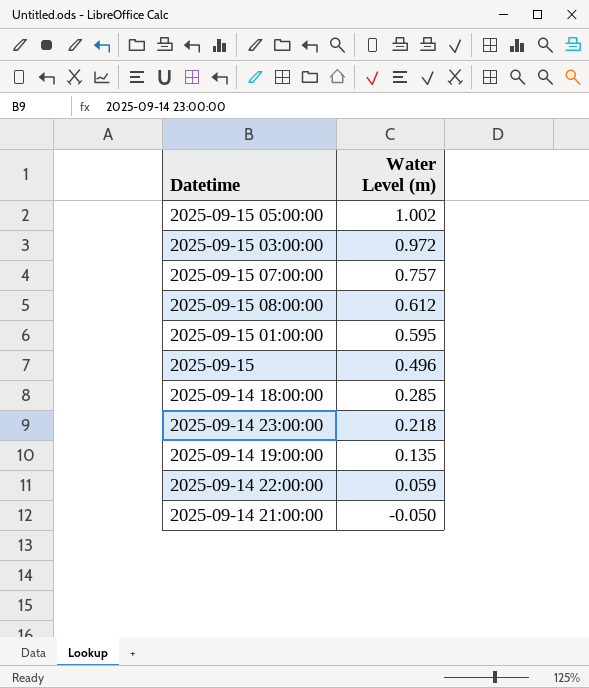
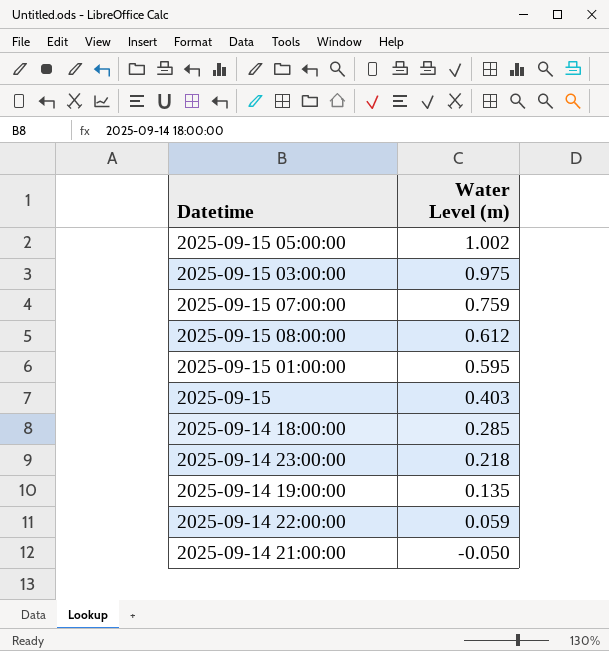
2025-09-15 03:00:00 | Water Level (m): 0.972 -> 0.975
2025-09-15 07:00:00 | Water Level (m): 0.757 -> 0.759
2025-09-15 | Water Level (m): 0.496 -> 0.403

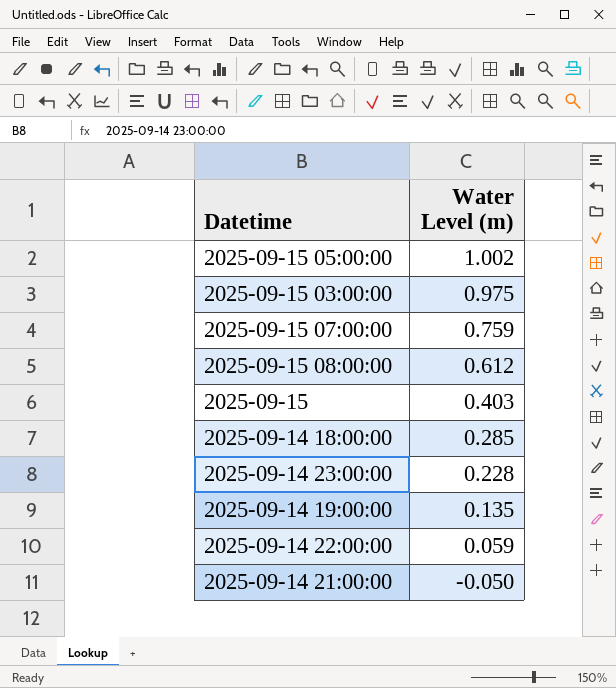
row 2025-09-15 01:00:00: 0.595 -> none
2025-09-14 23:00:00 | Water Level (m): 0.218 -> 0.228

